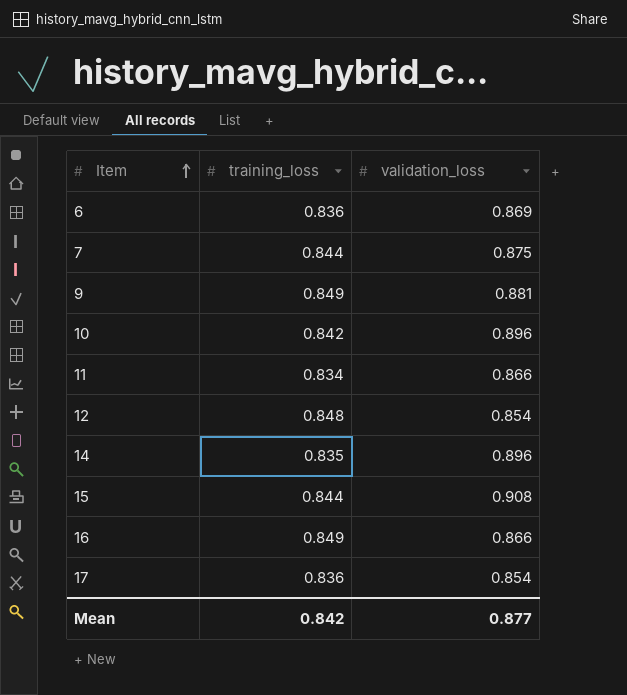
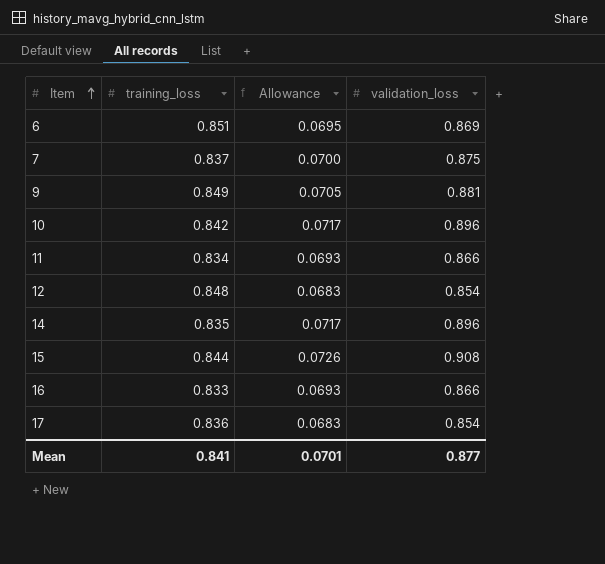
column Allowance | formula: none -> [validation_loss] * 0.08
6 | training_loss: 0.836 -> 0.851
7 | training_loss: 0.844 -> 0.837
16 | training_loss: 0.849 -> 0.833
Mean | training_loss: 0.842 -> 0.841

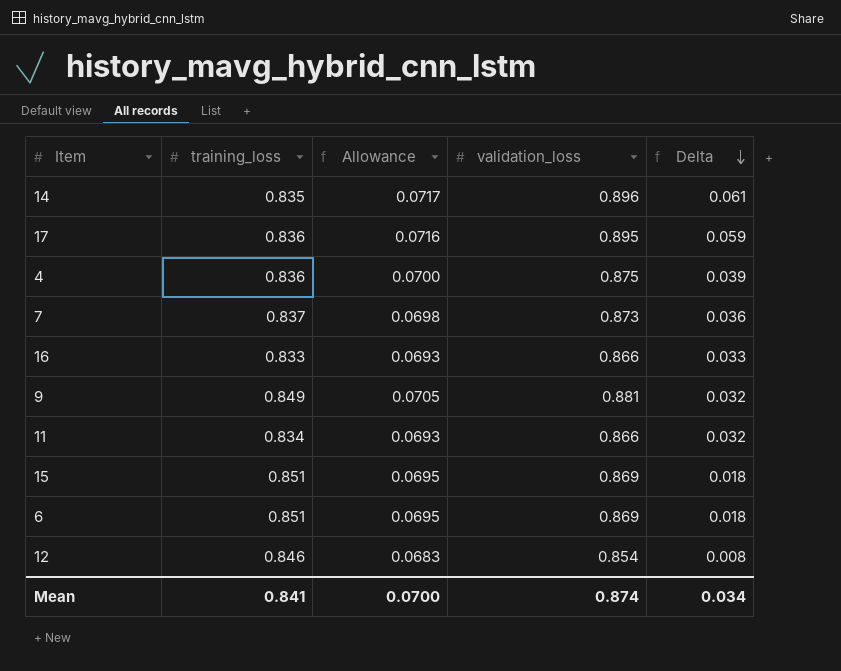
row order: Item ascending -> Delta descending
column Delta | formula: none -> [validation_loss] - [training_loss]
row 10: 0.842 | 0.0717 | 0.896 -> none
17 | Allowance: 0.0683 -> 0.0716
17 | validation_loss: 0.854 -> 0.895
row 4: none -> 0.836 | 0.0700 | 0.875 | 0.039
7 | Allowance: 0.0700 -> 0.0698
7 | validation_loss: 0.875 -> 0.873
15 | training_loss: 0.844 -> 0.851
15 | Allowance: 0.0726 -> 0.0695
15 | validation_loss: 0.908 -> 0.869
12 | training_loss: 0.848 -> 0.846
Mean | Allowance: 0.0701 -> 0.0700
Mean | validation_loss: 0.877 -> 0.874

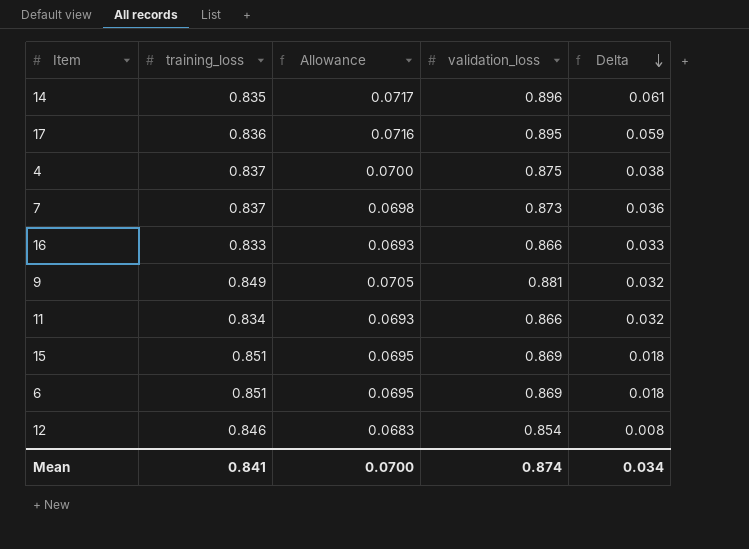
4 | training_loss: 0.836 -> 0.837
4 | Delta: 0.039 -> 0.038

